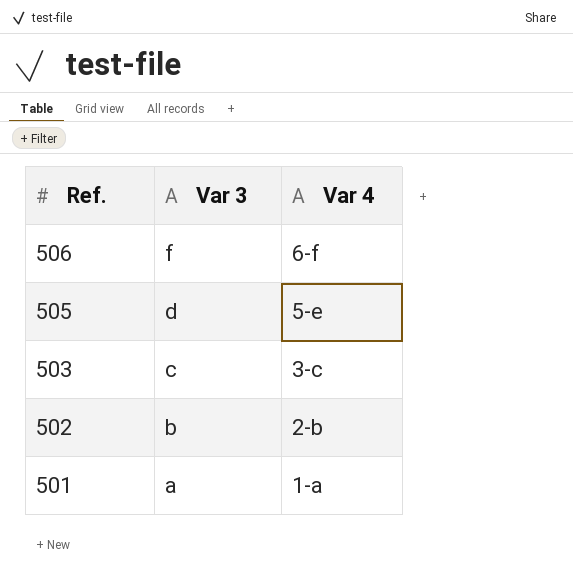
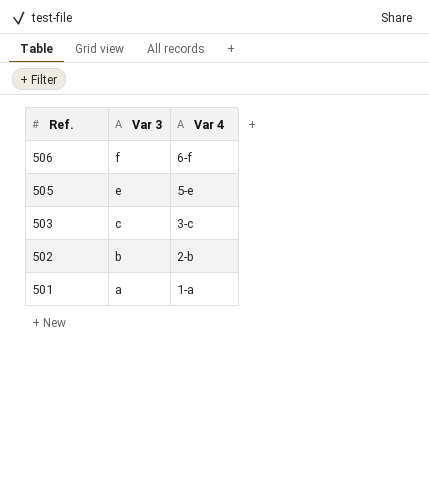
505 | Var 3: d -> e

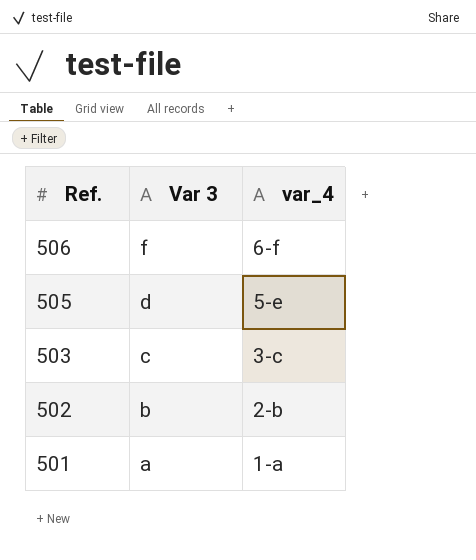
column name: Var 4 -> var_4
505 | Var 3: e -> d

